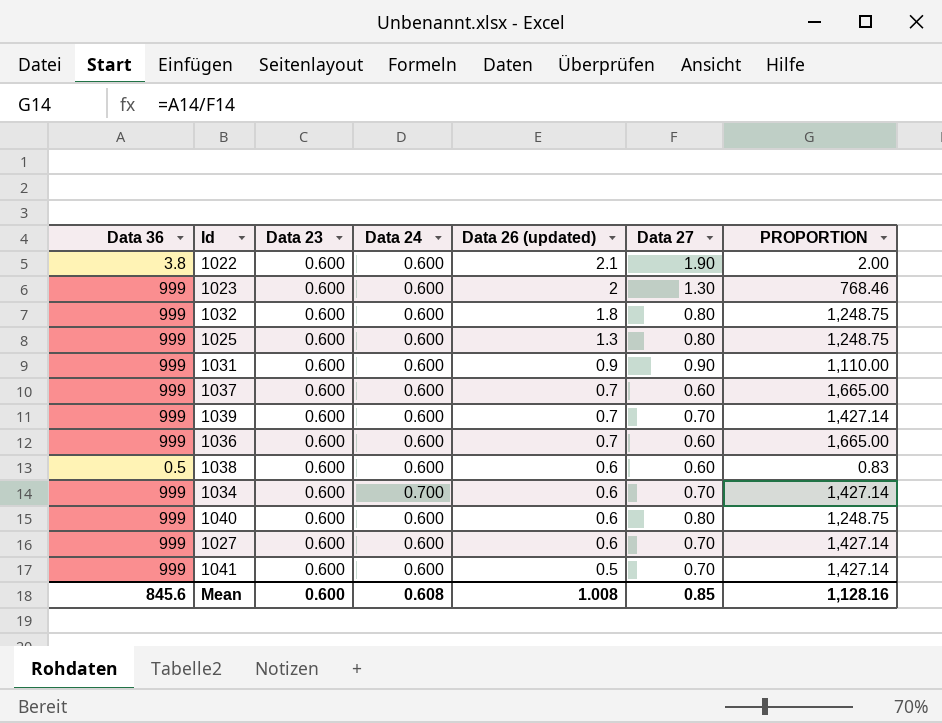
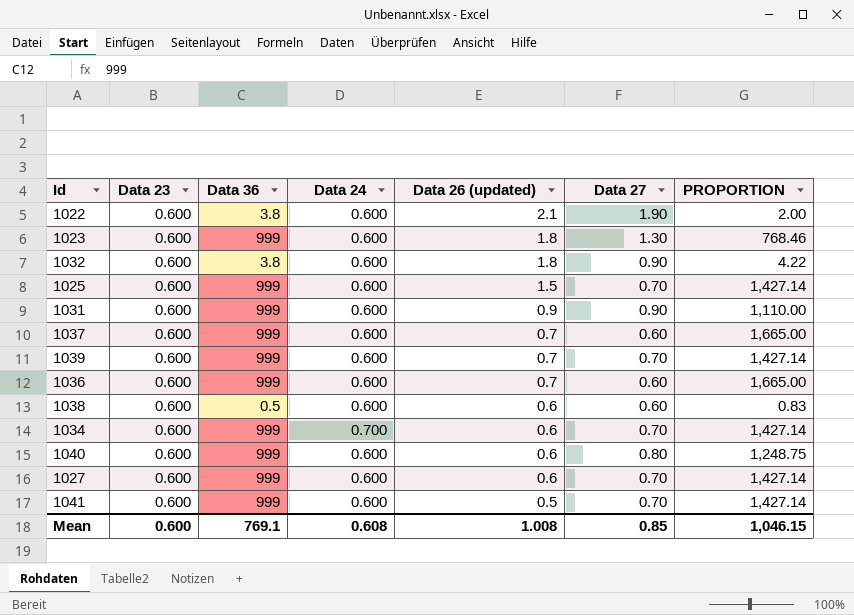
column Data 36 | position: 1 -> 3
1023 | Data 26 (updated): 2 -> 1.8
1032 | Data 36: 999 -> 3.8
1032 | Data 27: 0.80 -> 0.90
1032 | PROPORTION: 1,248.75 -> 4.22
1025 | Data 26 (updated): 1.3 -> 1.5
1025 | Data 27: 0.80 -> 0.70
1025 | PROPORTION: 1,248.75 -> 1,427.14
Mean | Data 36: 845.6 -> 769.1
Mean | PROPORTION: 1,128.16 -> 1,046.15

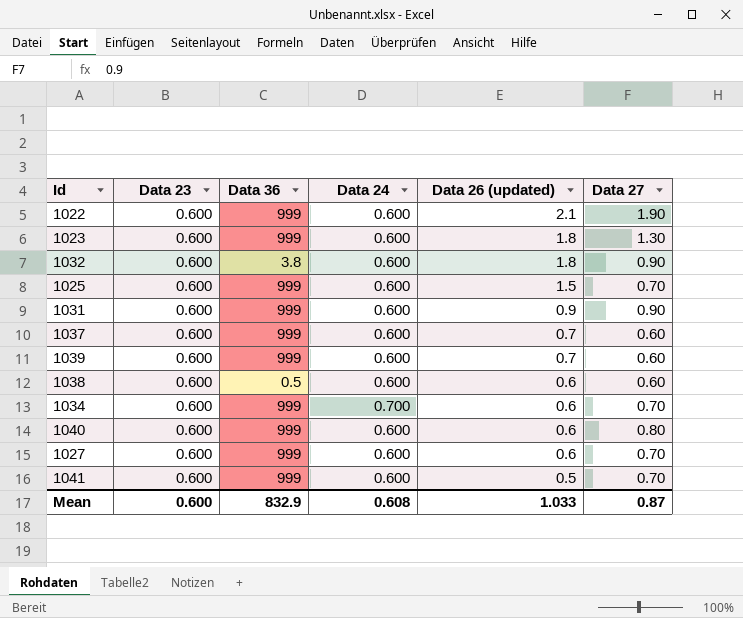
column PROPORTION | formula: [Data 36] / [Data 27] -> none
row 1036: 0.600 | 999 | 0.600 | 0.7 | 0.60 | 1,665.00 -> none
1022 | Data 36: 3.8 -> 999
1039 | Data 27: 0.70 -> 0.60
Mean | Data 36: 769.1 -> 832.9
Mean | Data 26 (updated): 1.008 -> 1.033
Mean | Data 27: 0.85 -> 0.87

